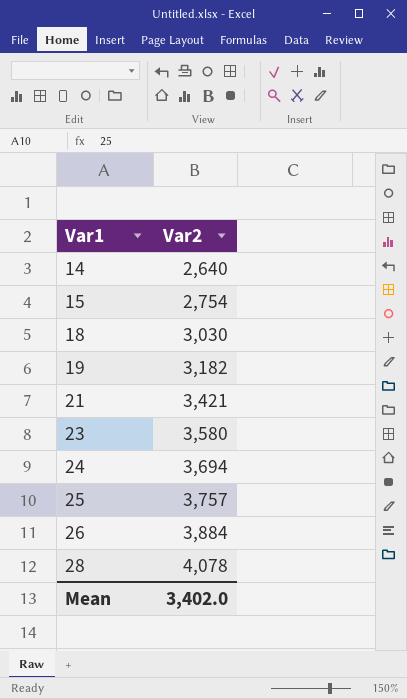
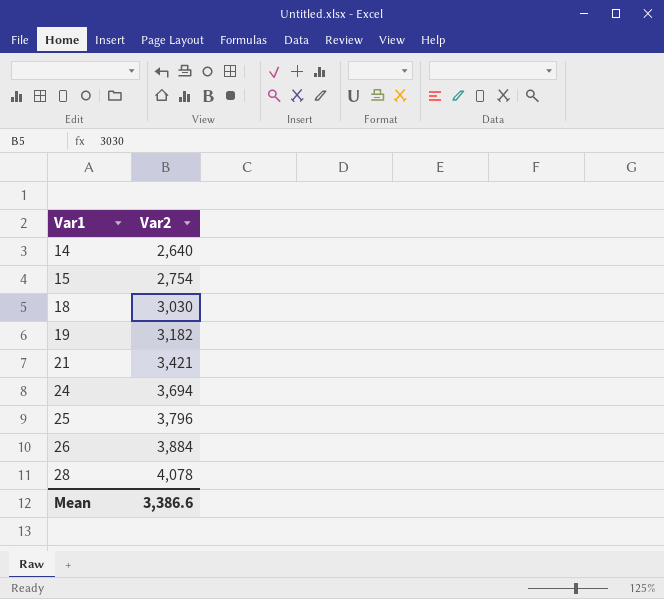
row 23: 3,580 -> none
25 | Var2: 3,757 -> 3,796
Mean | Var2: 3,402.0 -> 3,386.6

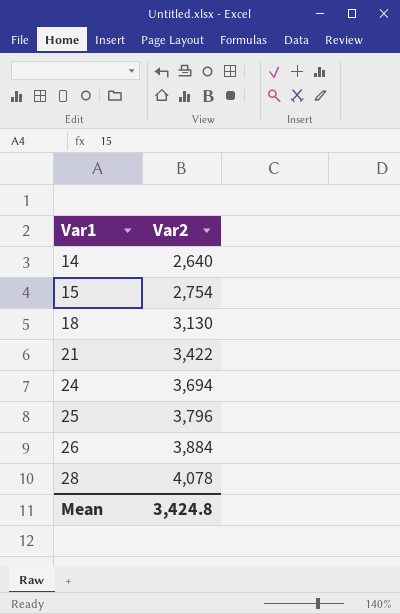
row 19: 3,182 -> none
18 | Var2: 3,030 -> 3,130
21 | Var2: 3,421 -> 3,422
Mean | Var2: 3,386.6 -> 3,424.8

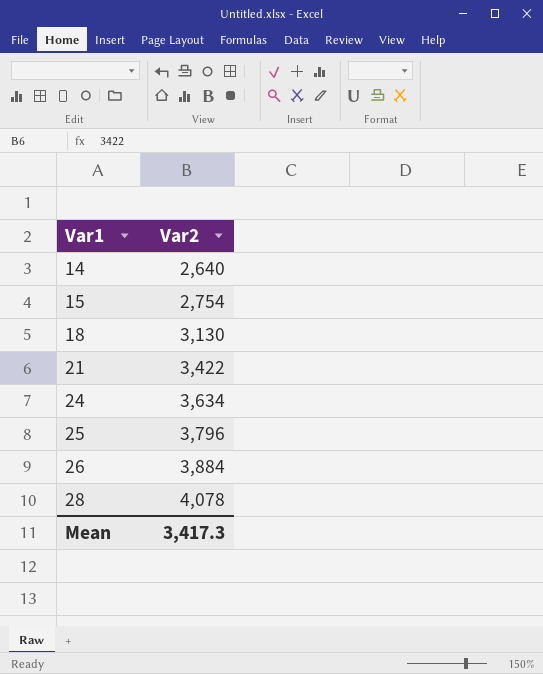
24 | Var2: 3,694 -> 3,634
Mean | Var2: 3,424.8 -> 3,417.3

